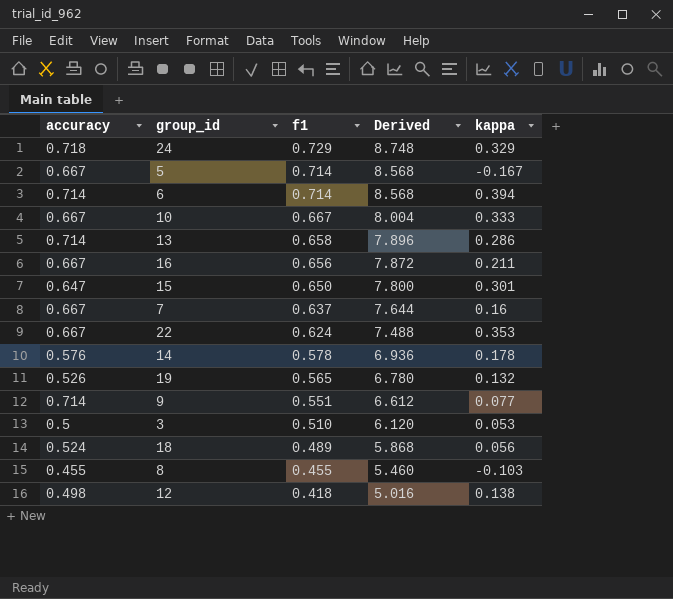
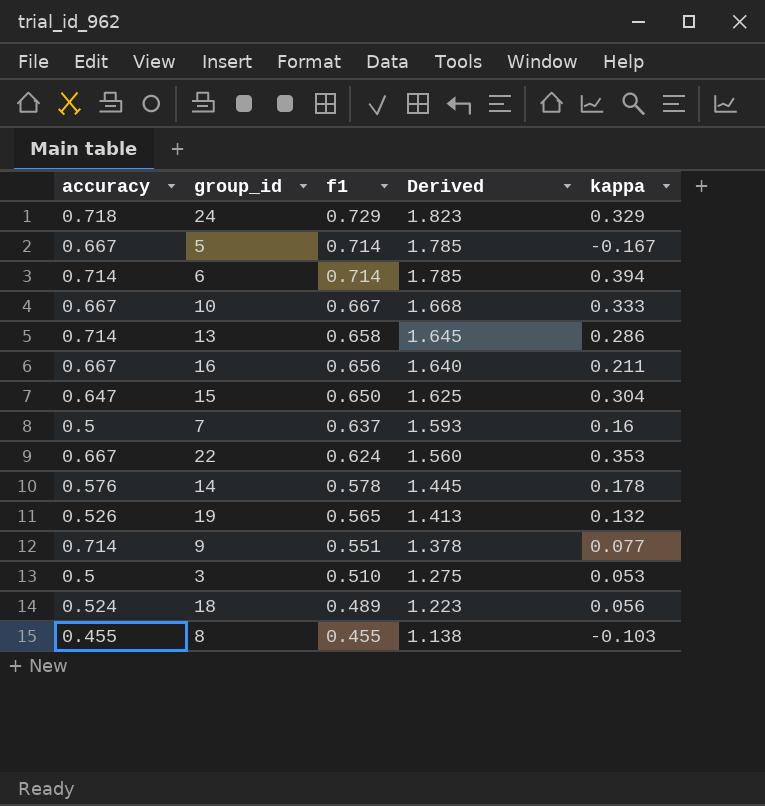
column Derived | formula: [f1] * 12 -> [f1] * 2.5
row 12: 0.498 | 0.418 | 5.016 | 0.138 -> none
15 | kappa: 0.301 -> 0.304
7 | accuracy: 0.667 -> 0.5

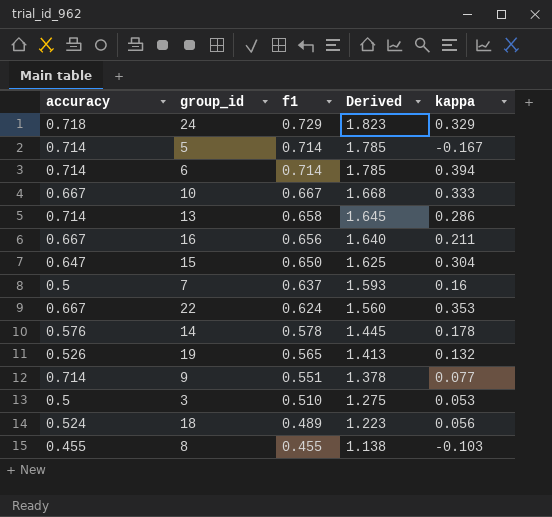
5 | accuracy: 0.667 -> 0.714

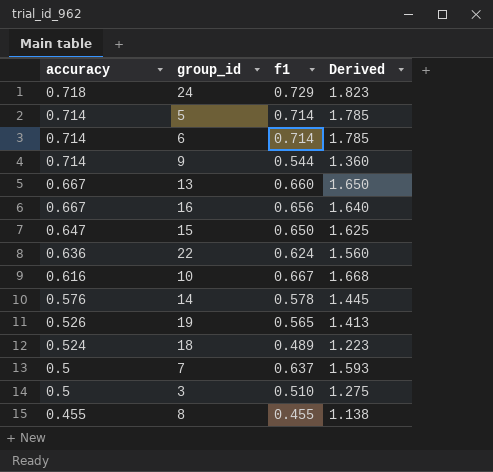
row order: f1 descending -> accuracy descending
column kappa | position: 5 -> none
9 | f1: 0.551 -> 0.544
9 | Derived: 1.378 -> 1.360
13 | accuracy: 0.714 -> 0.667
13 | f1: 0.658 -> 0.660
13 | Derived: 1.645 -> 1.650
22 | accuracy: 0.667 -> 0.636
10 | accuracy: 0.667 -> 0.616

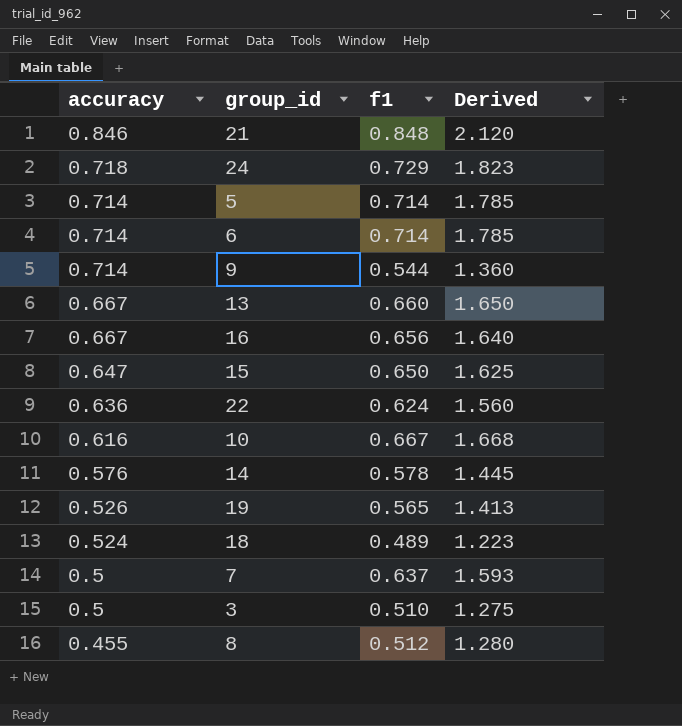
row 21: none -> 0.846 | 0.848 | 2.120
8 | f1: 0.455 -> 0.512
8 | Derived: 1.138 -> 1.280

